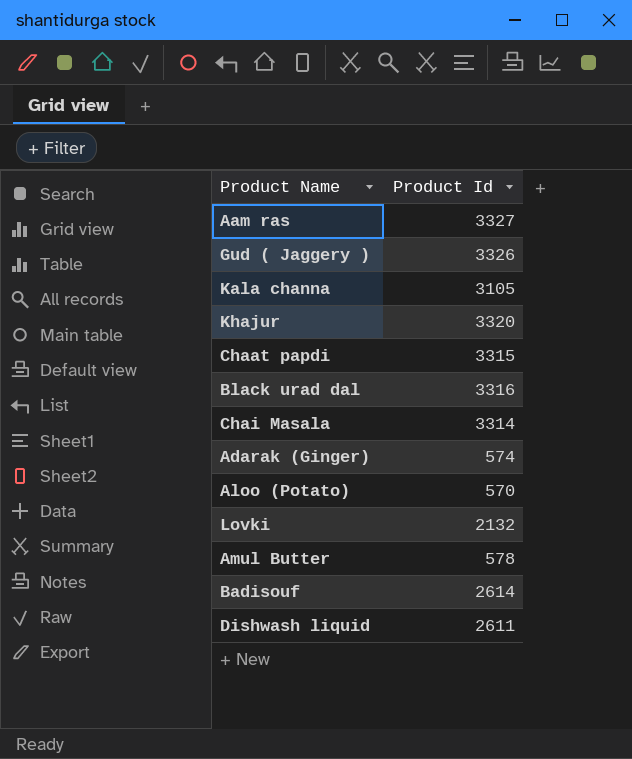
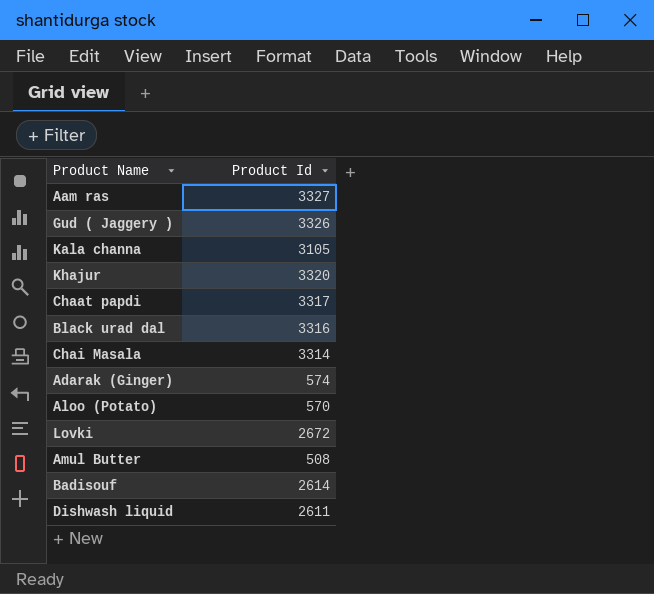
Chaat papdi | Product Id: 3315 -> 3317
Lovki | Product Id: 2132 -> 2672
Amul Butter | Product Id: 578 -> 508

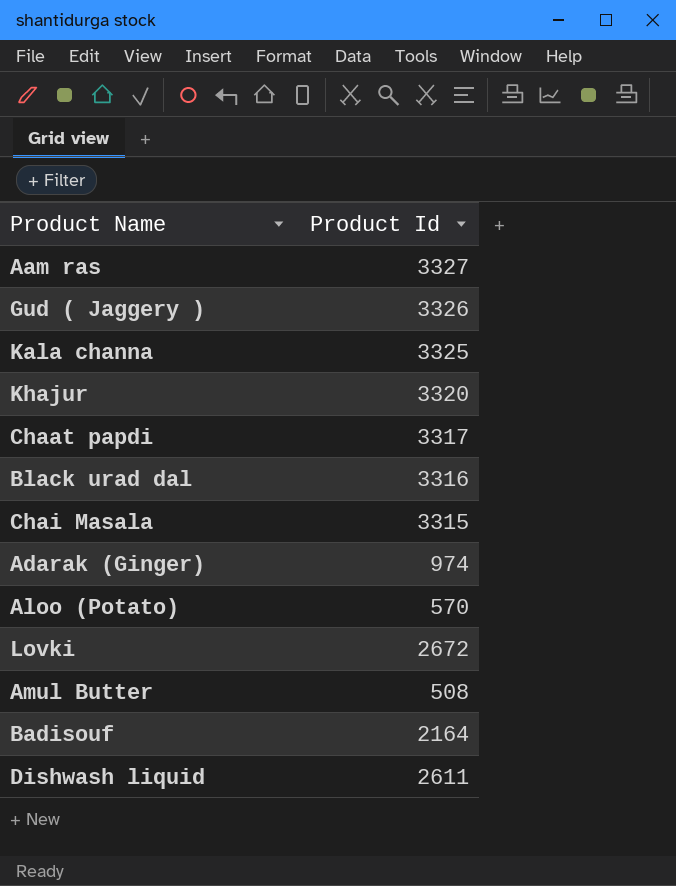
Kala channa | Product Id: 3105 -> 3325
Chai Masala | Product Id: 3314 -> 3315
Adarak (Ginger) | Product Id: 574 -> 974
Badisouf | Product Id: 2614 -> 2164

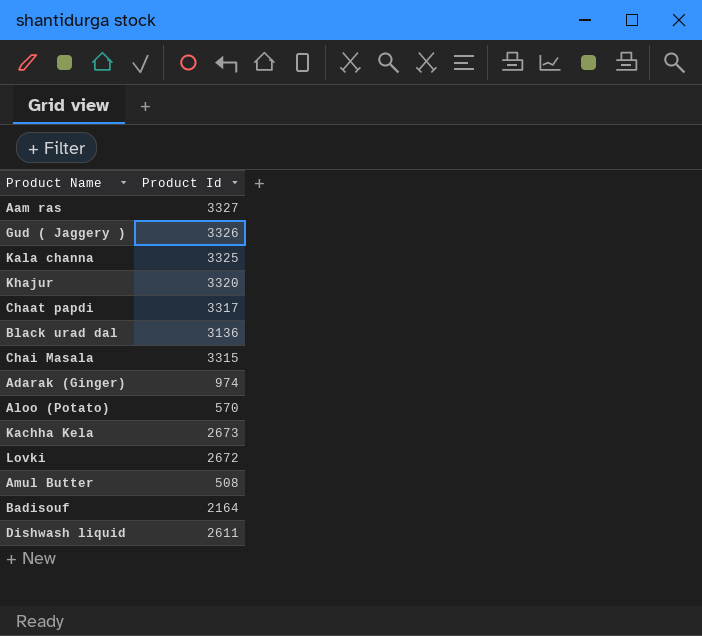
Black urad dal | Product Id: 3316 -> 3136
row Kachha Kela: none -> 2673

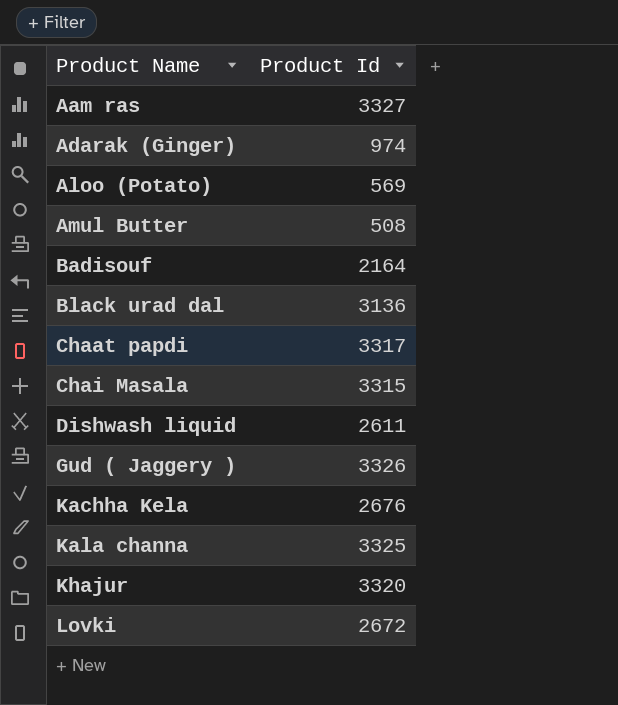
row order: none -> Product Name ascending
Aloo (Potato) | Product Id: 570 -> 569
Kachha Kela | Product Id: 2673 -> 2676

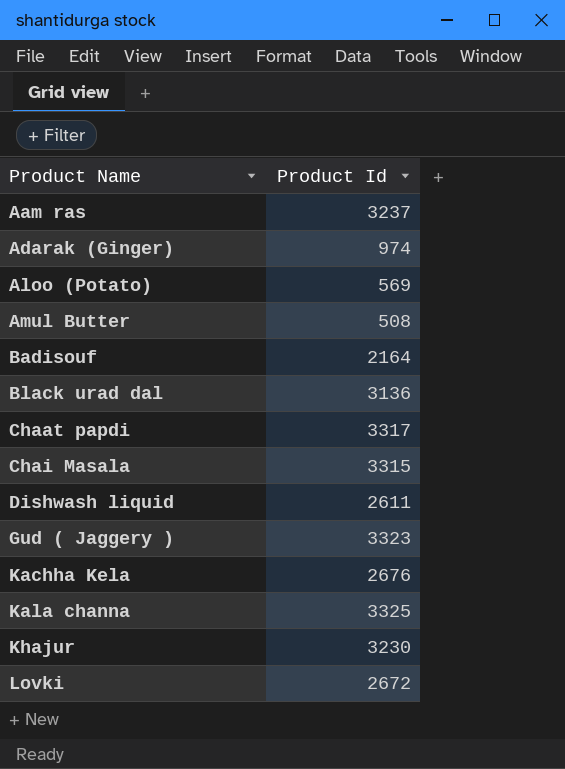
Aam ras | Product Id: 3327 -> 3237
Gud ( Jaggery ) | Product Id: 3326 -> 3323
Khajur | Product Id: 3320 -> 3230

